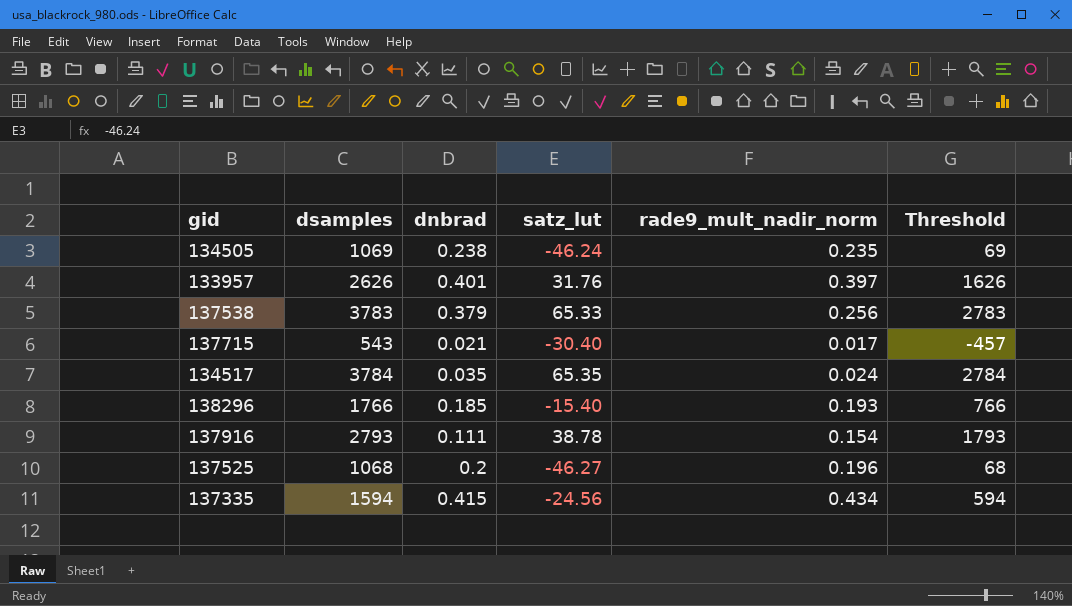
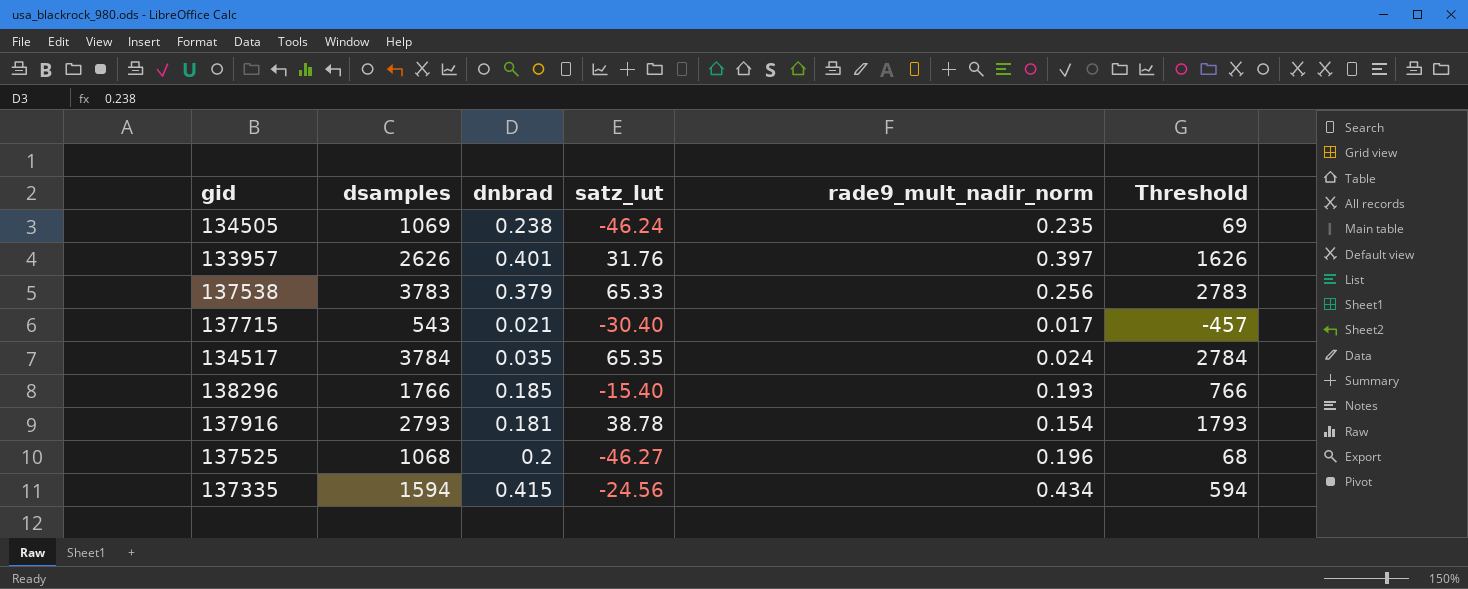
137916 | dnbrad: 0.111 -> 0.181

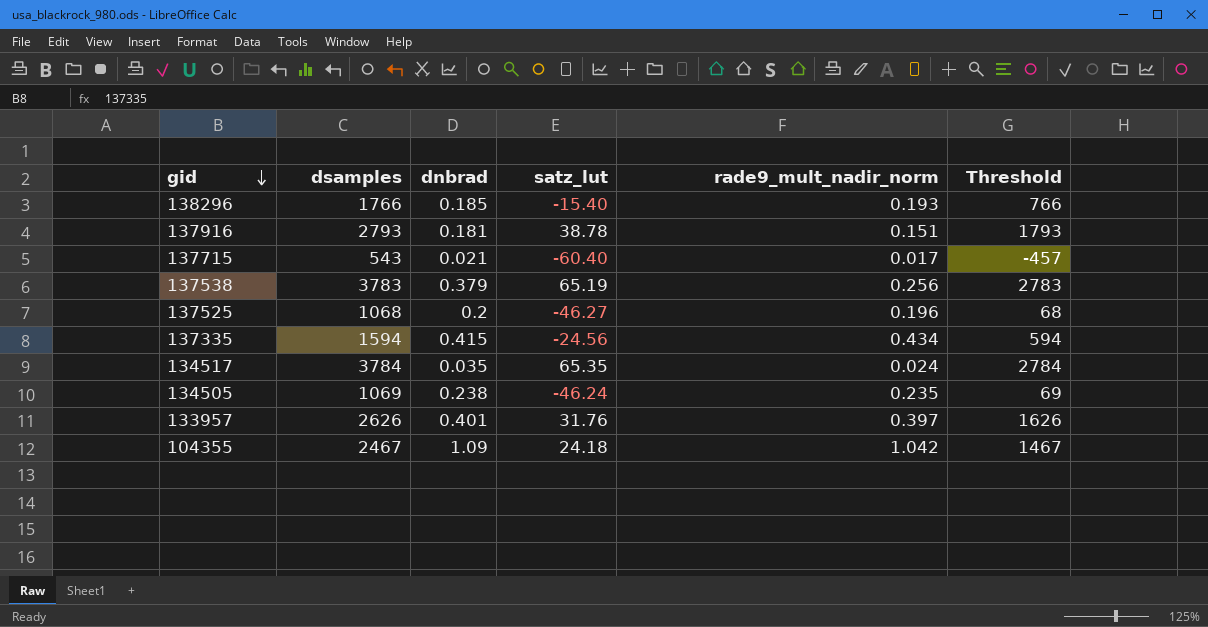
row order: none -> gid descending
137916 | rade9_mult_nadir_norm: 0.154 -> 0.151
137715 | satz_lut: -30.40 -> -60.40
137538 | satz_lut: 65.33 -> 65.19
row 104355: none -> 2467 | 1.09 | 24.18 | 1.042 | 1467

